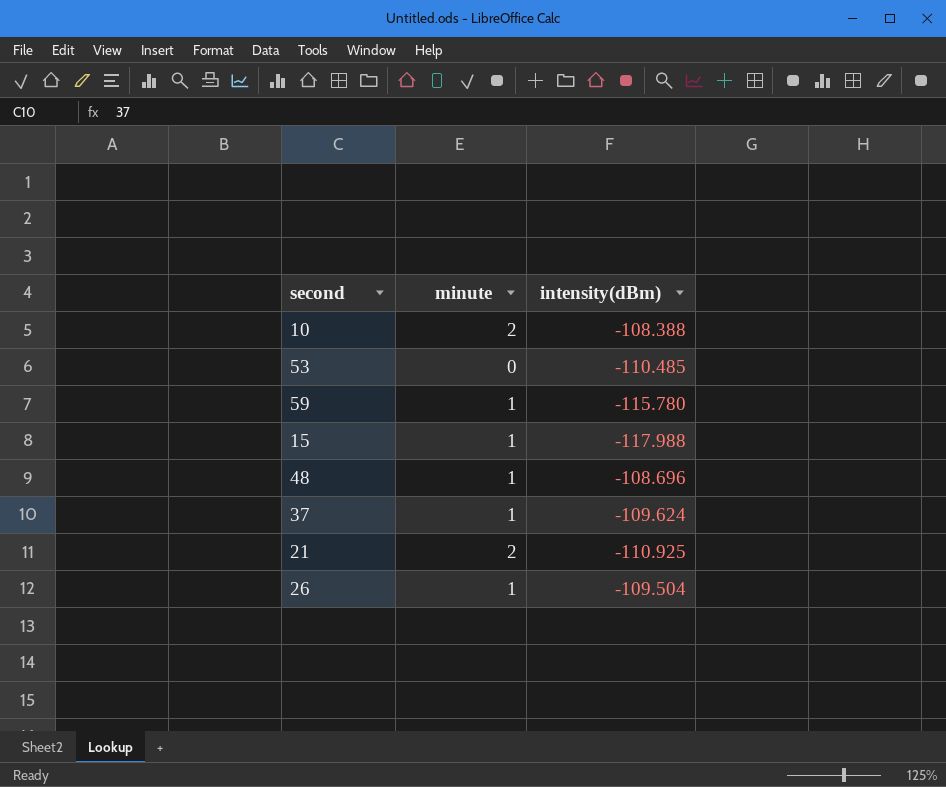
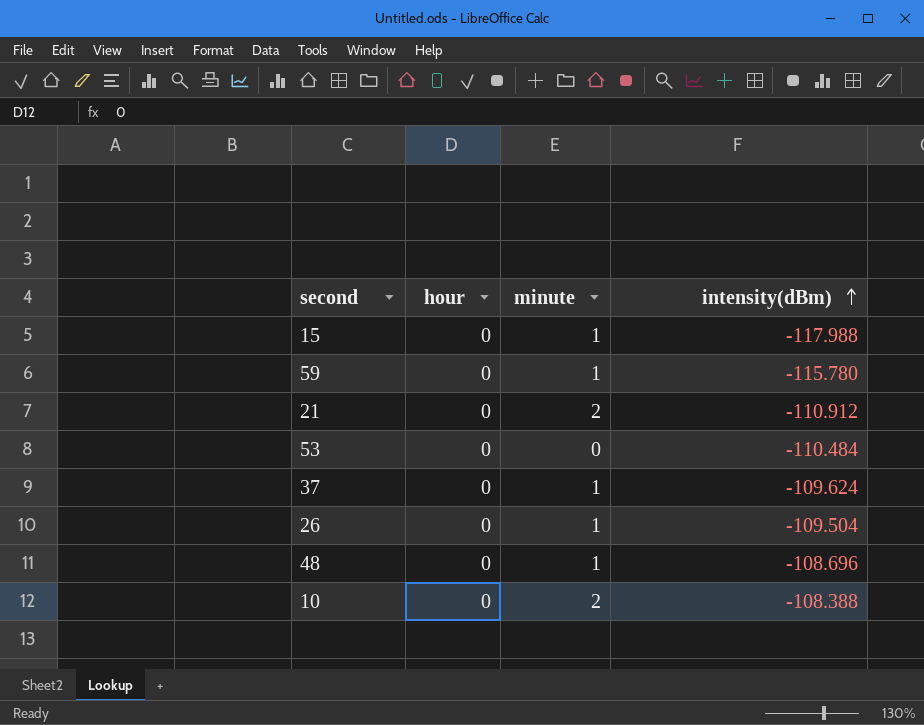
row order: none -> intensity(dBm) ascending
column hour | position: none -> 2
21 | intensity(dBm): -110.925 -> -110.912
53 | intensity(dBm): -110.485 -> -110.484

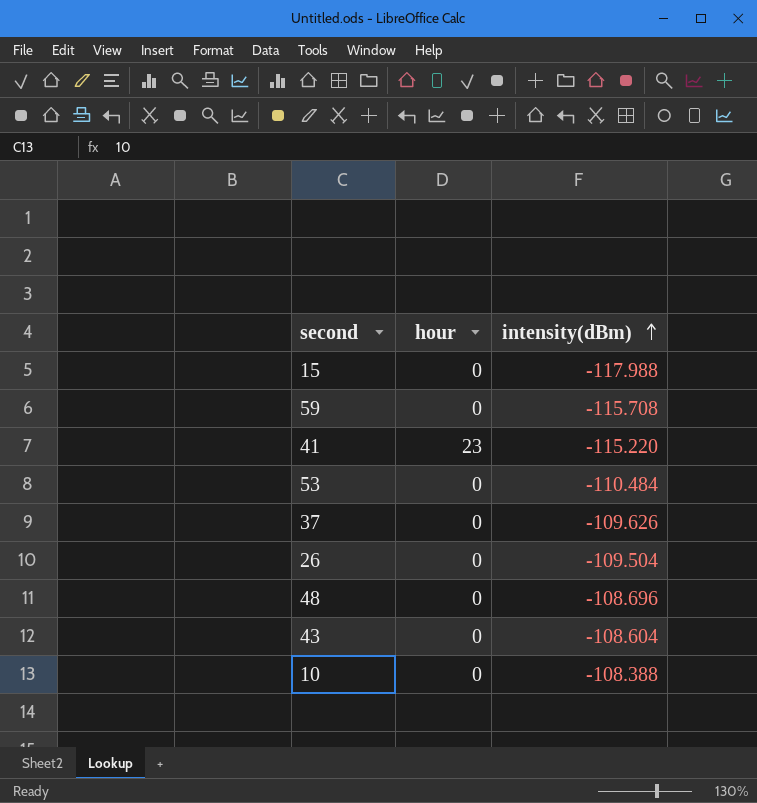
column minute | position: 3 -> none
row 21: 0 | 2 | -110.912 -> none
59 | intensity(dBm): -115.780 -> -115.708
row 41: none -> 23 | -115.220
37 | intensity(dBm): -109.624 -> -109.626
row 43: none -> 0 | -108.604

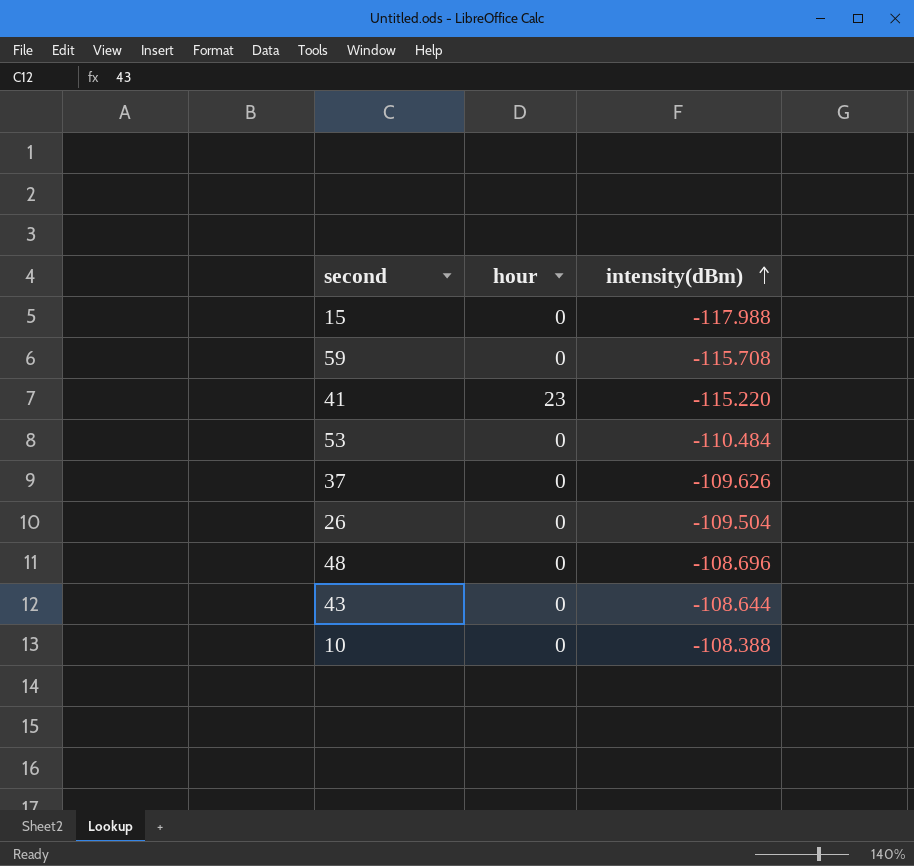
43 | intensity(dBm): -108.604 -> -108.644

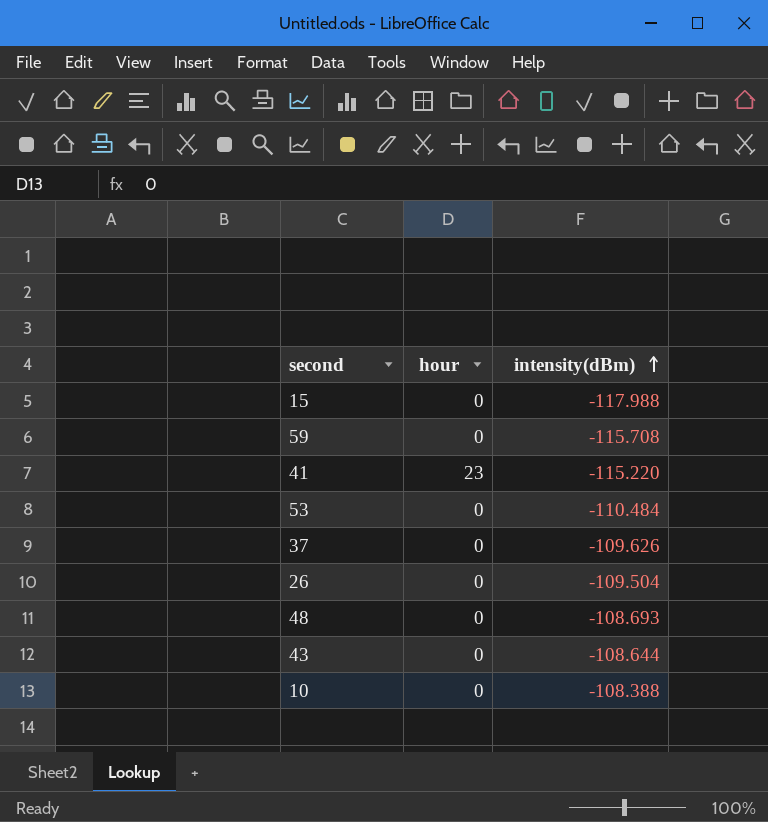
48 | intensity(dBm): -108.696 -> -108.693

